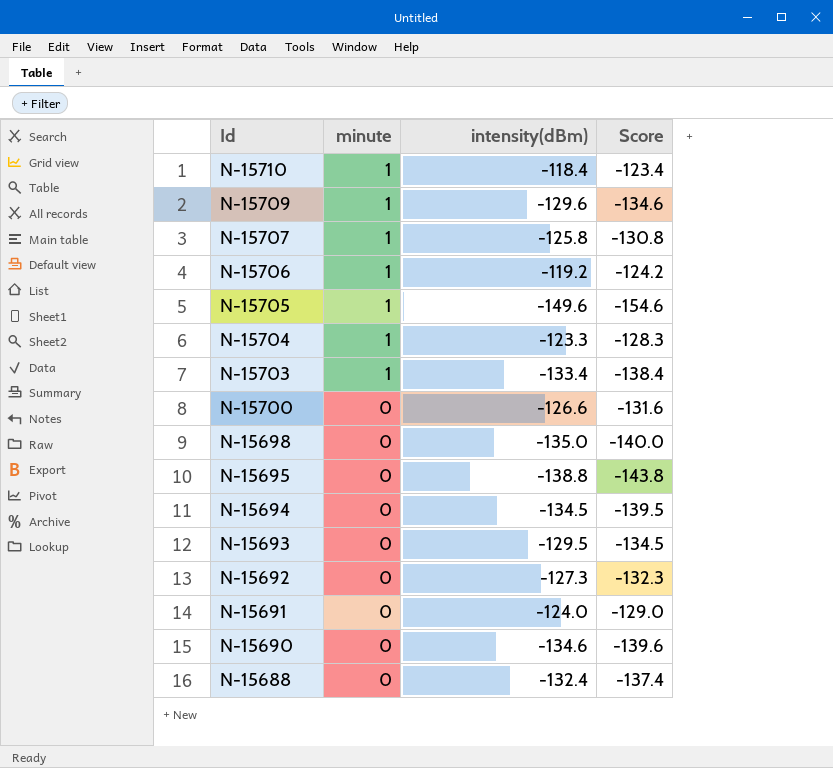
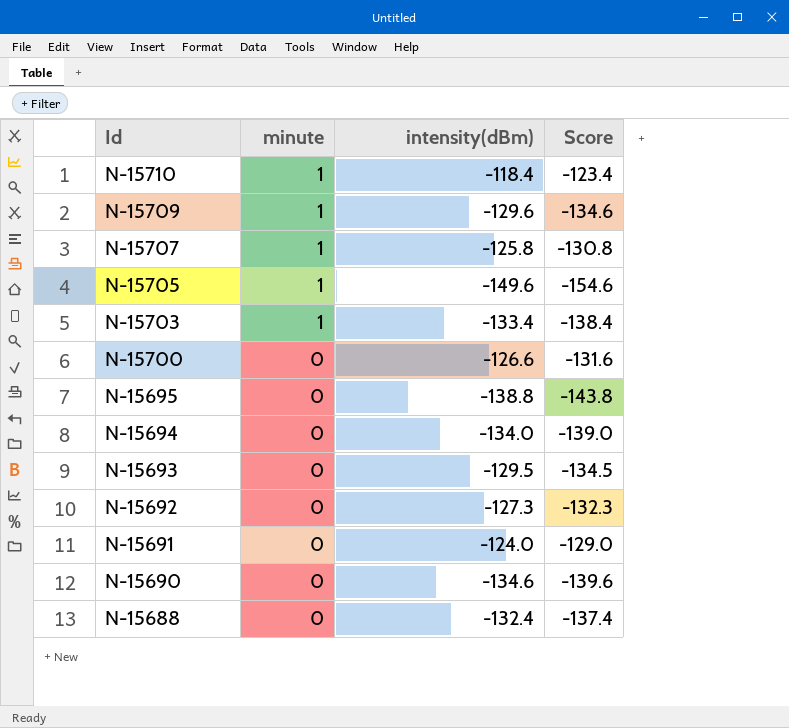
row N-15706: 1 | -119.2 | -124.2 -> none
row N-15704: 1 | -123.3 | -128.3 -> none
row N-15698: 0 | -135.0 | -140.0 -> none
N-15694 | intensity(dBm): -134.5 -> -134.0
N-15694 | Score: -139.5 -> -139.0

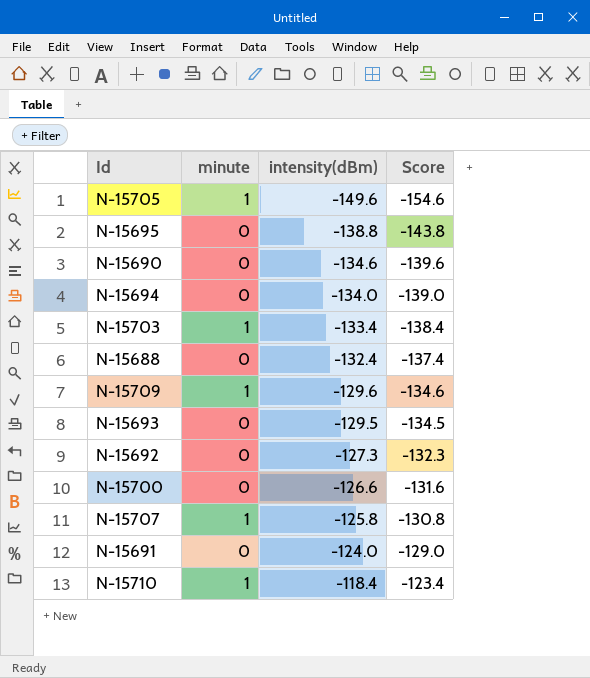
row order: Id descending -> intensity(dBm) ascending

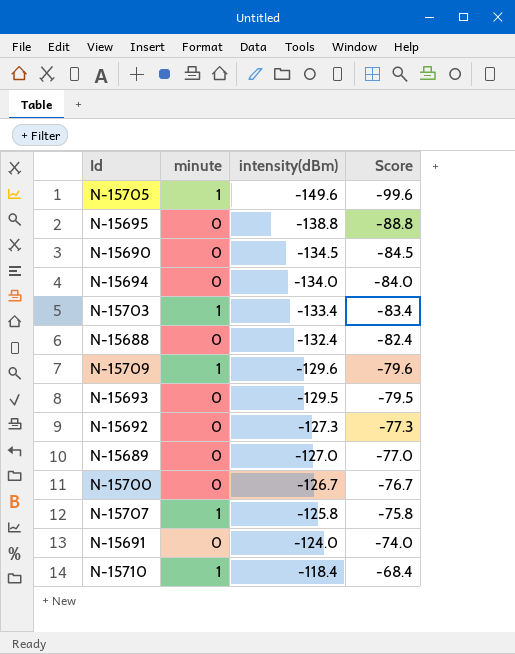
column Score | formula: [intensity(dBm)] - 5 -> [intensity(dBm)] + 50
N-15690 | intensity(dBm): -134.6 -> -134.5
row N-15689: none -> 0 | -127.0 | -77.0
N-15700 | intensity(dBm): -126.6 -> -126.7

